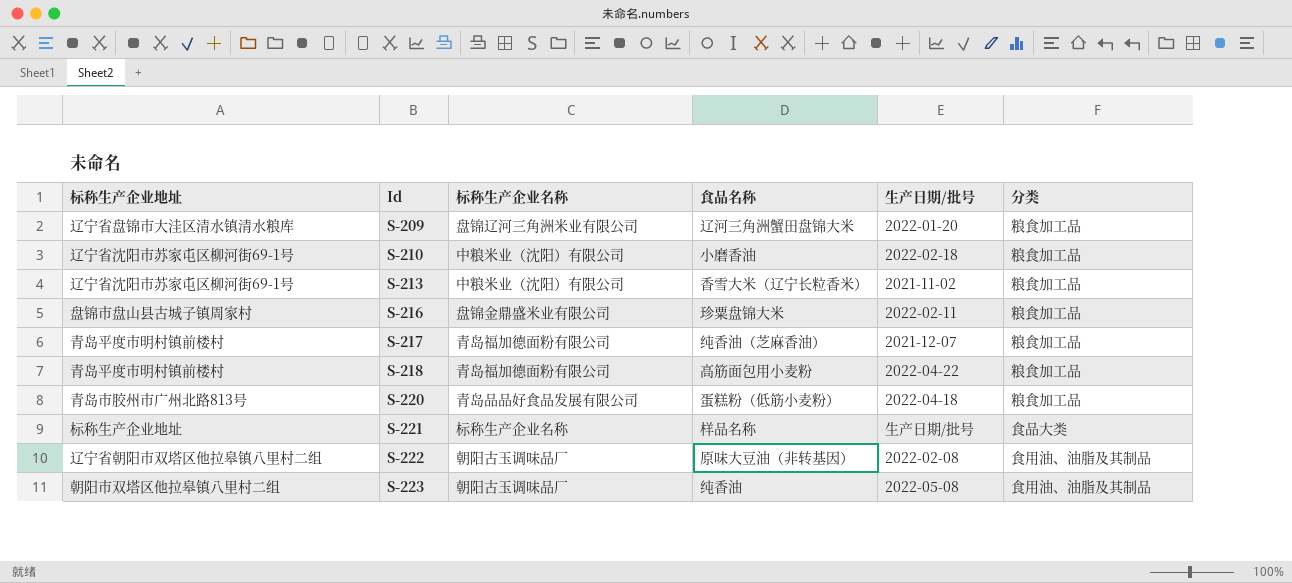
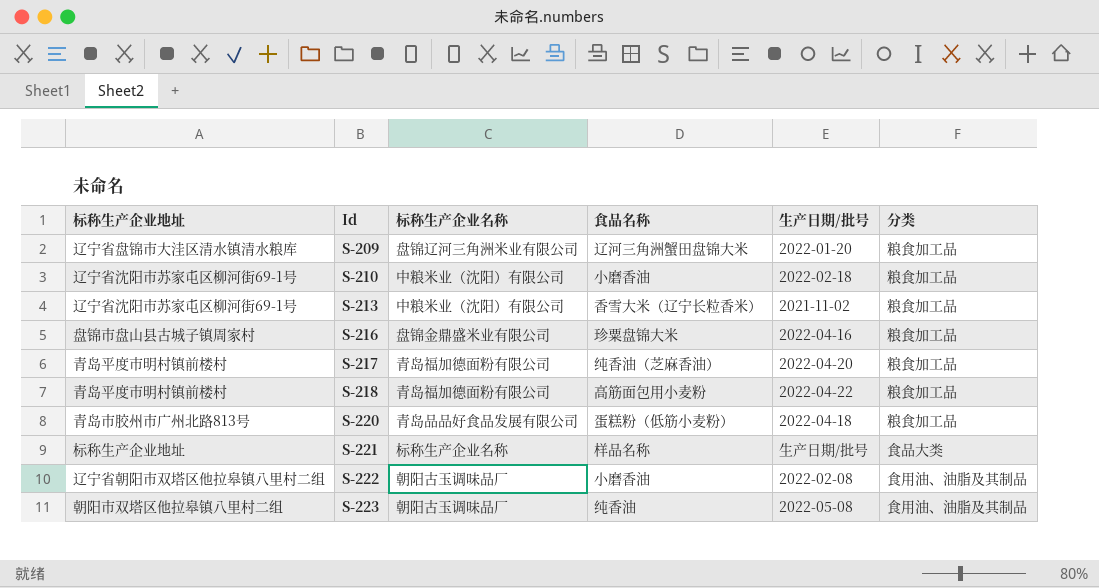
S-216 | 生产日期/批号: 2022-02-11 -> 2022-04-16
S-217 | 生产日期/批号: 2021-12-07 -> 2022-04-20
S-222 | 食品名称: 原味大豆油（非转基因） -> 小磨香油

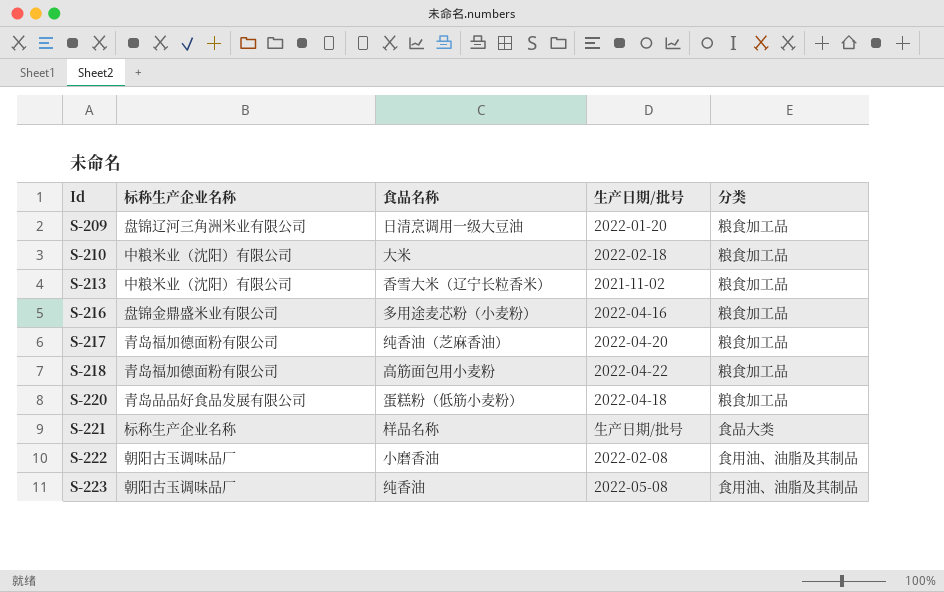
column 标称生产企业地址 | position: 1 -> none
S-209 | 食品名称: 辽河三角洲蟹田盘锦大米 -> 日清烹调用一级大豆油
S-210 | 食品名称: 小磨香油 -> 大米
S-216 | 食品名称: 珍粟盘锦大米 -> 多用途麦芯粉（小麦粉）

